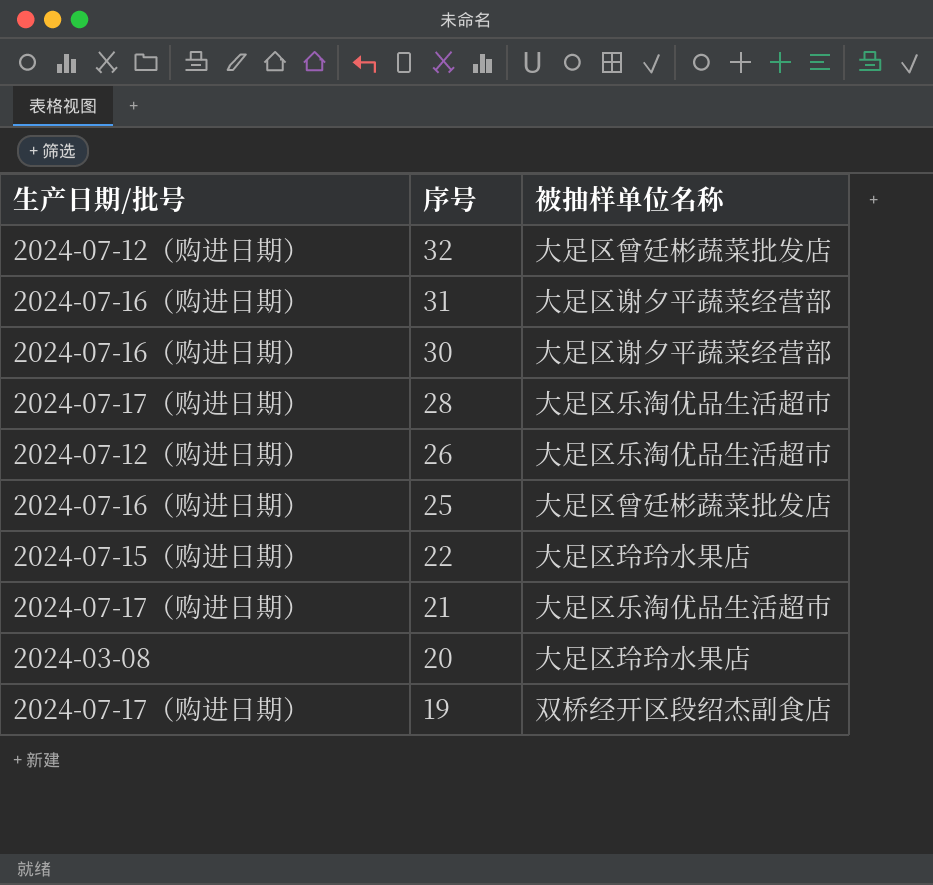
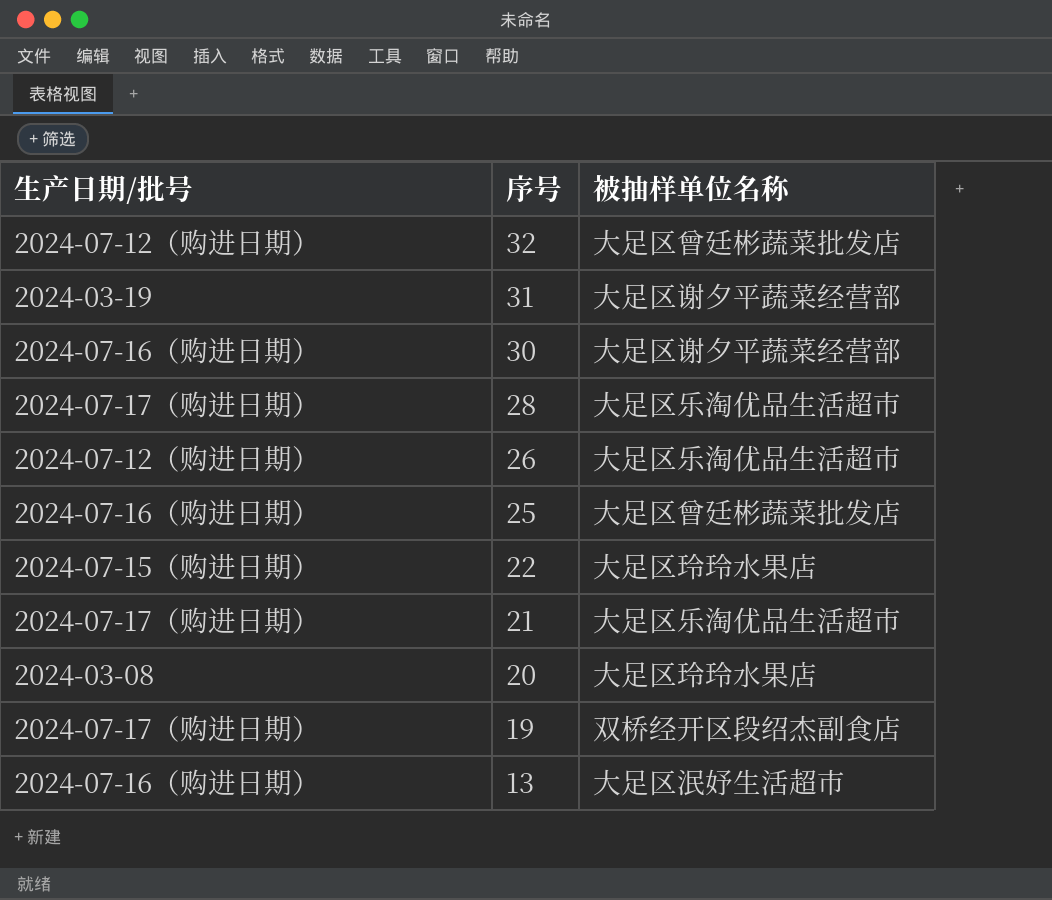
31 | 生产日期/批号: 2024-07-16（购进日期） -> 2024-03-19
row 13: none -> 2024-07-16（购进日期） | 大足区泯妤生活超市

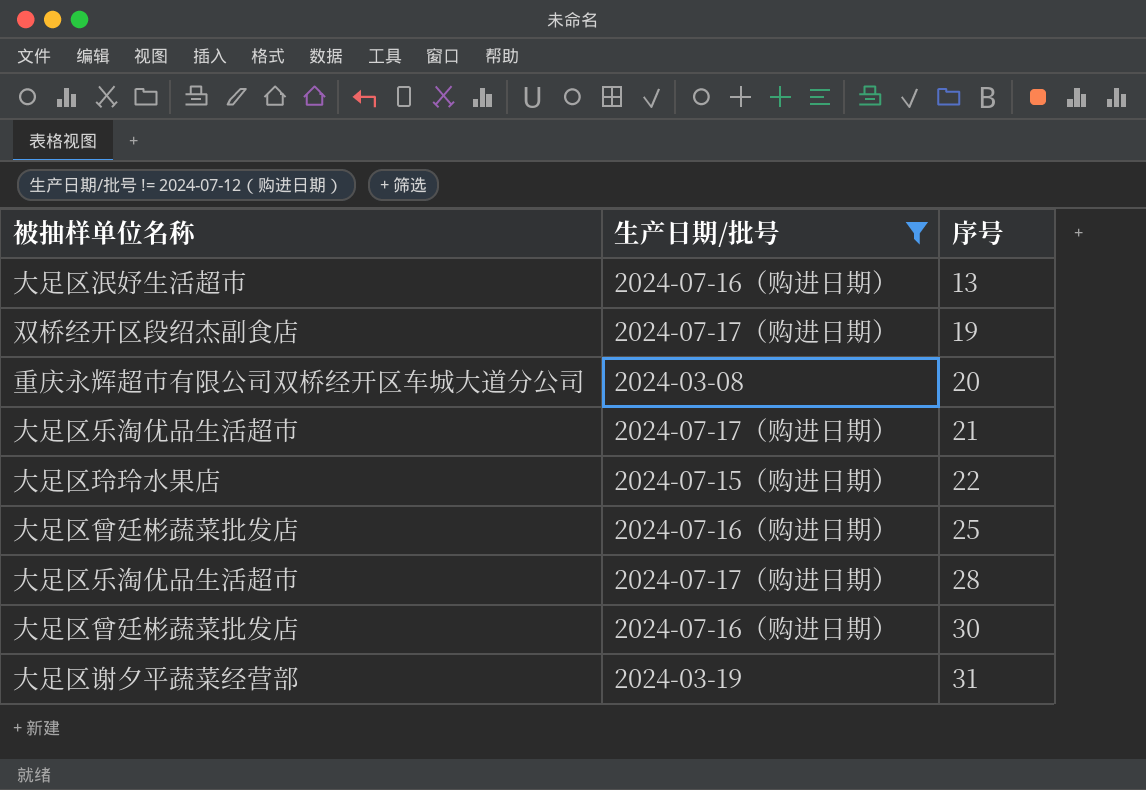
filter: none -> 生产日期/批号 != 2024-07-12（购进日期）
row order: 序号 descending -> 序号 ascending
column 被抽样单位名称 | position: 3 -> 1
20 | 被抽样单位名称: 大足区玲玲水果店 -> 重庆永辉超市有限公司双桥经开区车城大道分公司
30 | 被抽样单位名称: 大足区谢夕平蔬菜经营部 -> 大足区曾廷彬蔬菜批发店

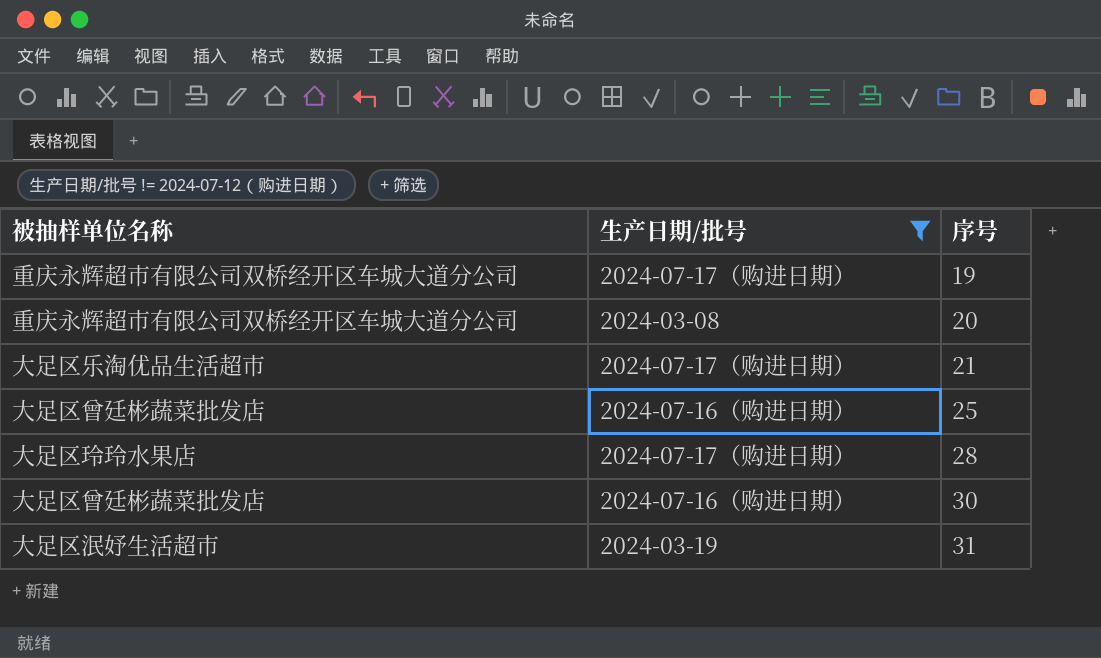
row 13: 大足区泯妤生活超市 | 2024-07-16（购进日期） -> none
row 22: 大足区玲玲水果店 | 2024-07-15（购进日期） -> none
19 | 被抽样单位名称: 双桥经开区段绍杰副食店 -> 重庆永辉超市有限公司双桥经开区车城大道分公司
28 | 被抽样单位名称: 大足区乐淘优品生活超市 -> 大足区玲玲水果店
31 | 被抽样单位名称: 大足区谢夕平蔬菜经营部 -> 大足区泯妤生活超市

